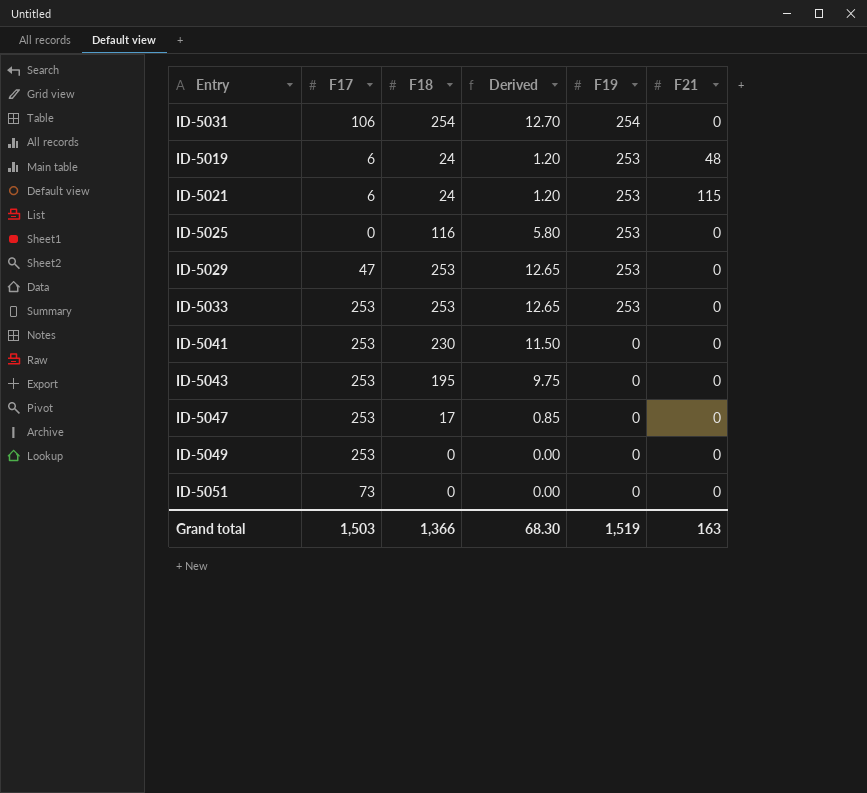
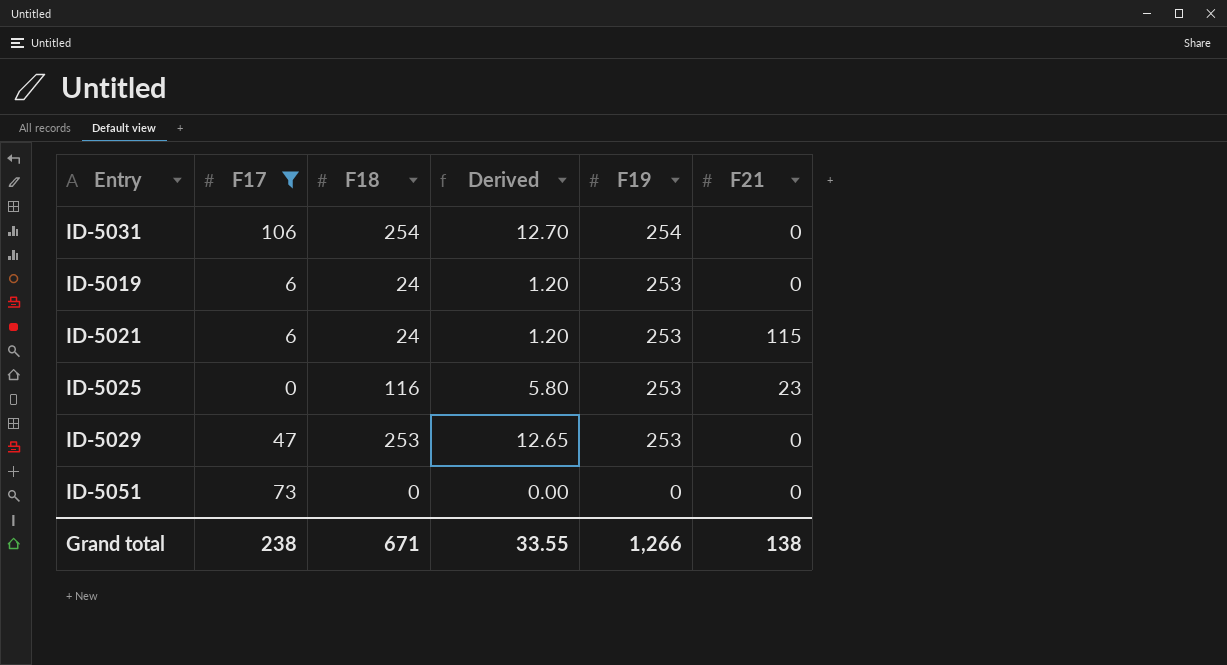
filter: none -> F17 != 253
ID-5019 | F21: 48 -> 0
ID-5025 | F21: 0 -> 23
Grand total | F17: 1,503 -> 238
Grand total | F18: 1,366 -> 671
Grand total | Derived: 68.30 -> 33.55
Grand total | F19: 1,519 -> 1,266
Grand total | F21: 163 -> 138

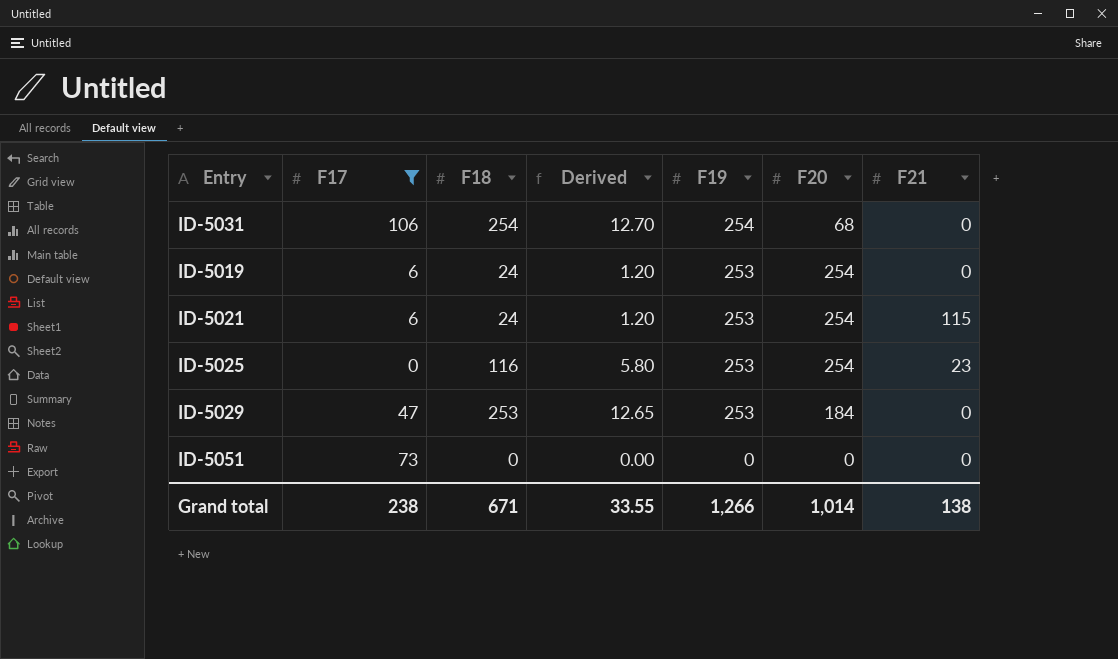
column F20 | position: none -> 6

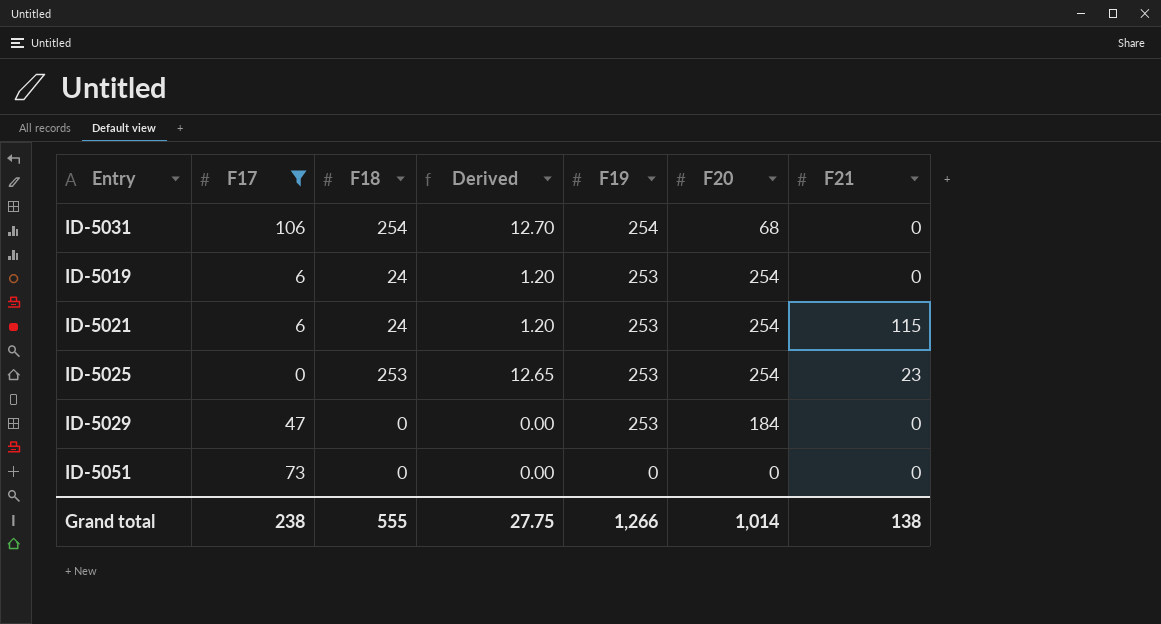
ID-5025 | F18: 116 -> 253
ID-5025 | Derived: 5.80 -> 12.65
ID-5029 | F18: 253 -> 0
ID-5029 | Derived: 12.65 -> 0.00
Grand total | F18: 671 -> 555
Grand total | Derived: 33.55 -> 27.75

